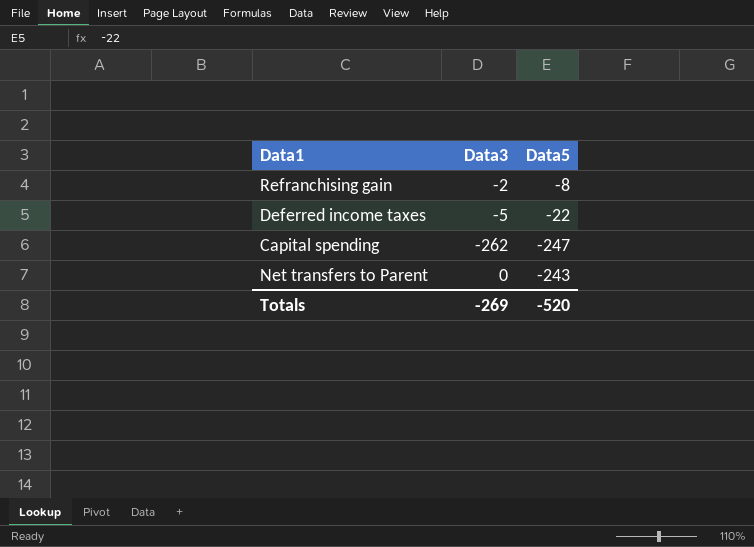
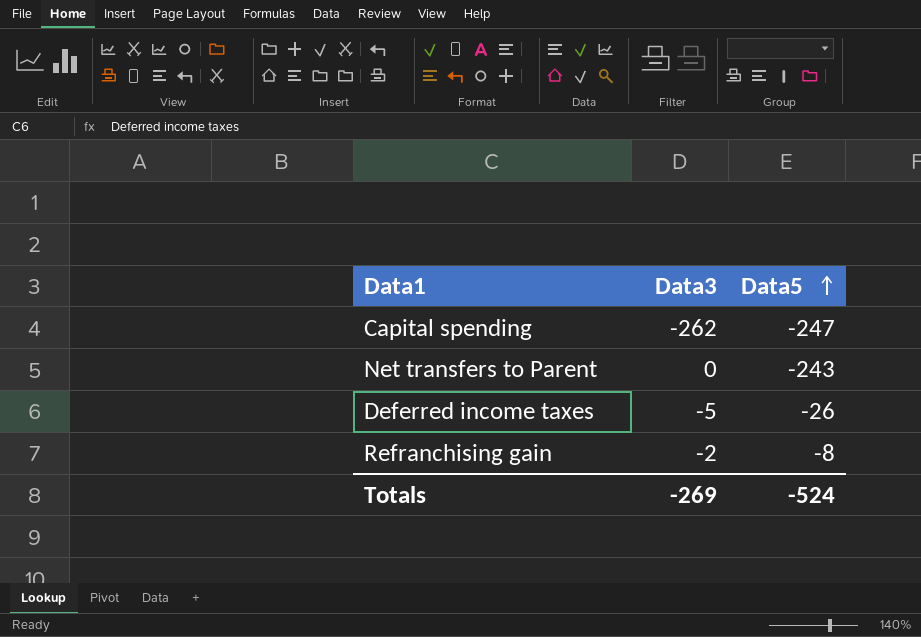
row order: none -> Data5 ascending
Deferred income taxes | Data5: -22 -> -26
Totals | Data5: -520 -> -524

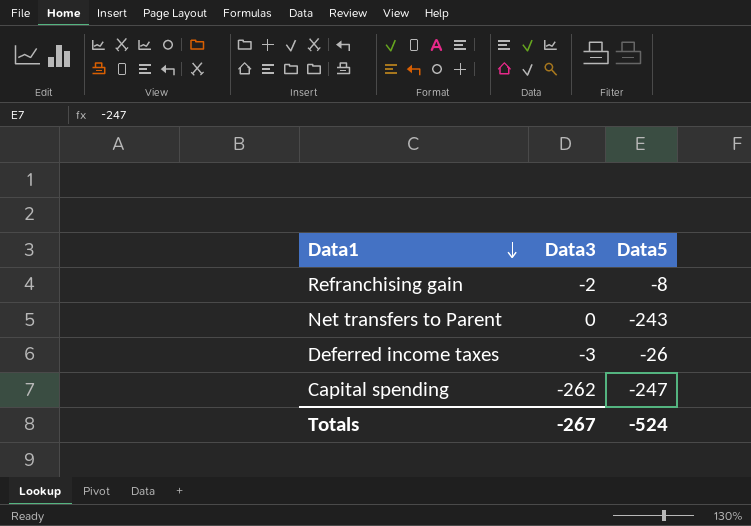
row order: Data5 ascending -> Data1 descending
Deferred income taxes | Data3: -5 -> -3
Totals | Data3: -269 -> -267

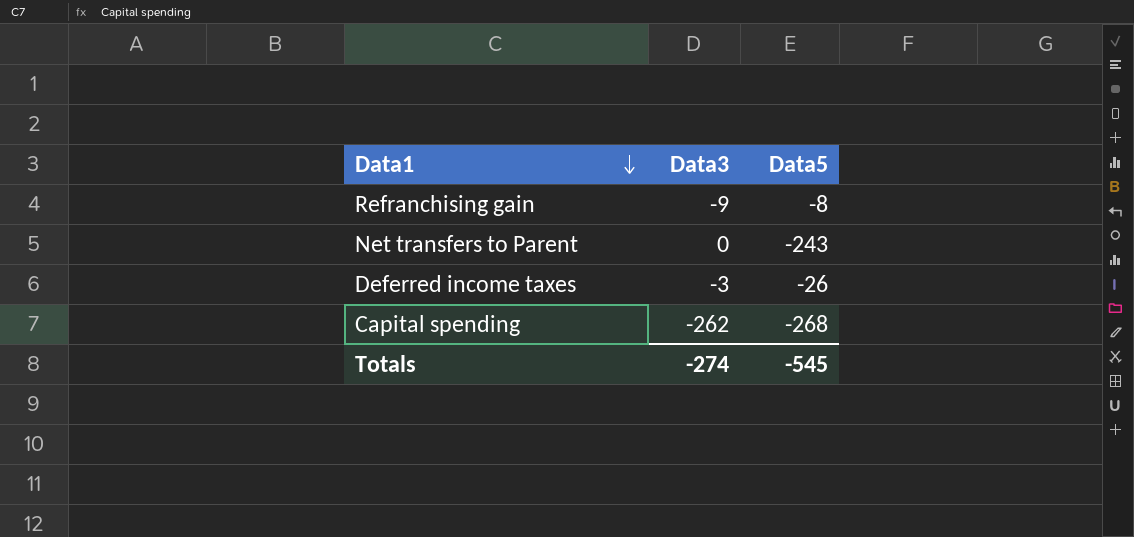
Refranchising gain | Data3: -2 -> -9
Capital spending | Data5: -247 -> -268
Totals | Data3: -267 -> -274
Totals | Data5: -524 -> -545

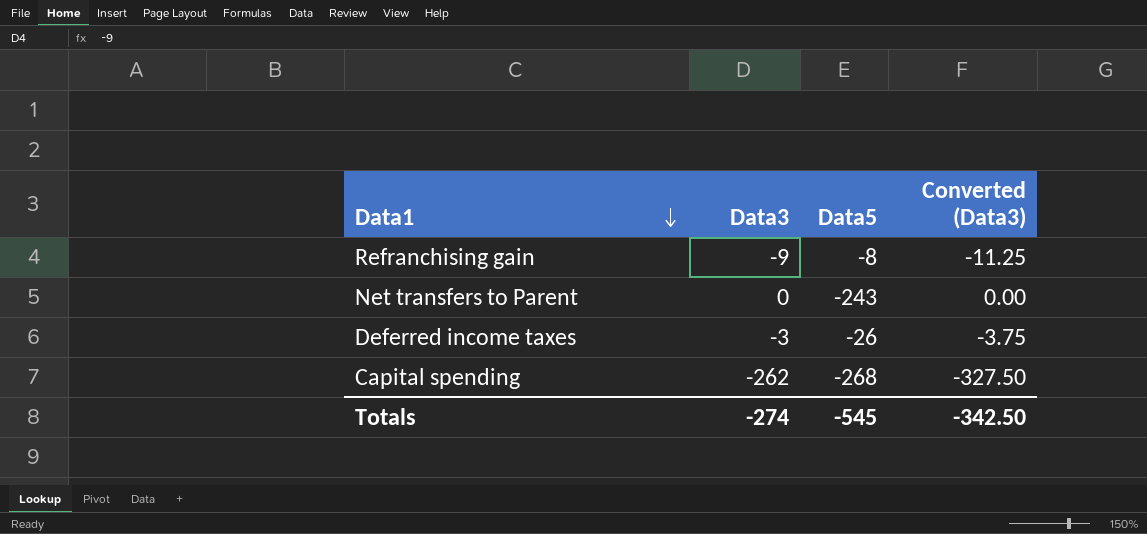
column Converted (Data3) | formula: none -> [Data3] * 1.25

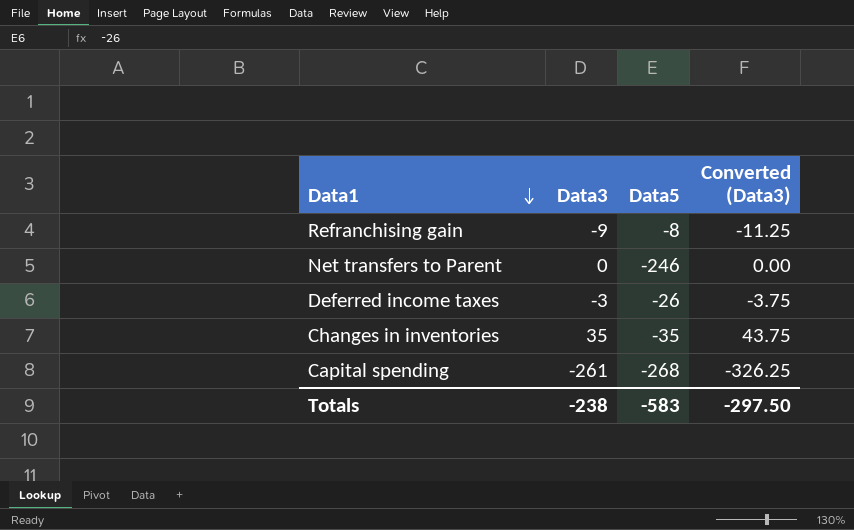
Net transfers to Parent | Data5: -243 -> -246
row Changes in inventories: none -> 35 | -35 | 43.75
Capital spending | Data3: -262 -> -261
Capital spending | Converted (Data3): -327.50 -> -326.25
Totals | Data3: -274 -> -238
Totals | Data5: -545 -> -583
Totals | Converted (Data3): -342.50 -> -297.50

